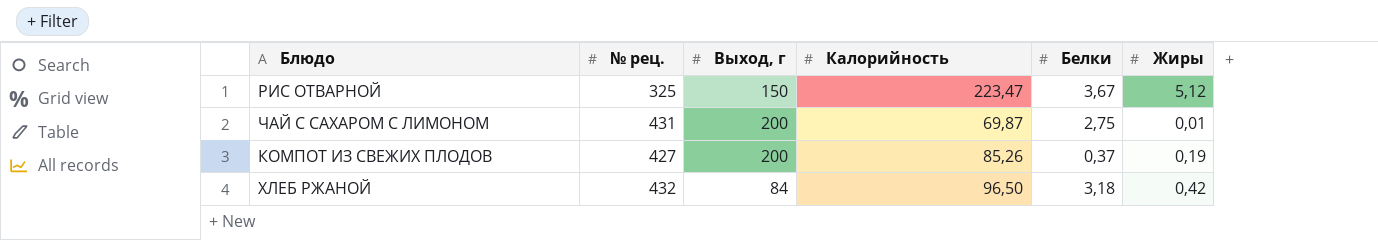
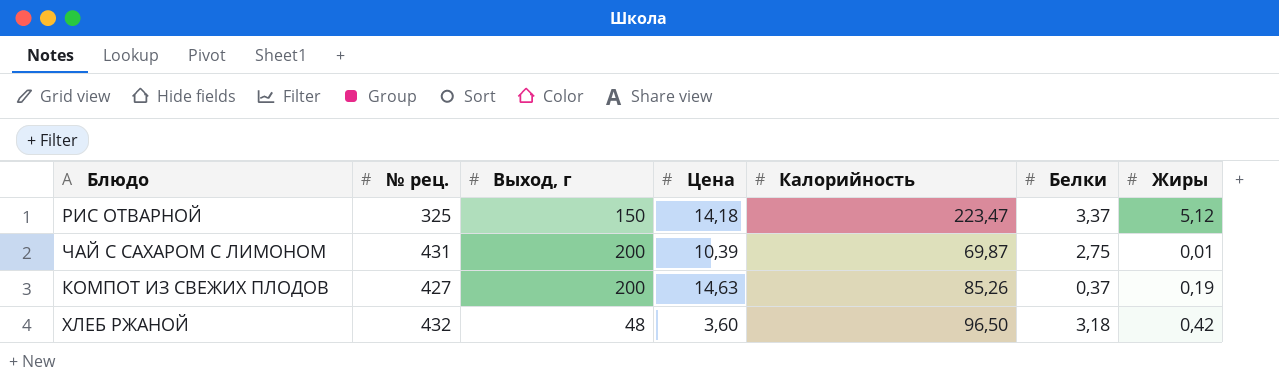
column Цена | position: none -> 4
РИС ОТВАРНОЙ | Белки: 3,67 -> 3,37
ХЛЕБ РЖАНОЙ | Выход, г: 84 -> 48

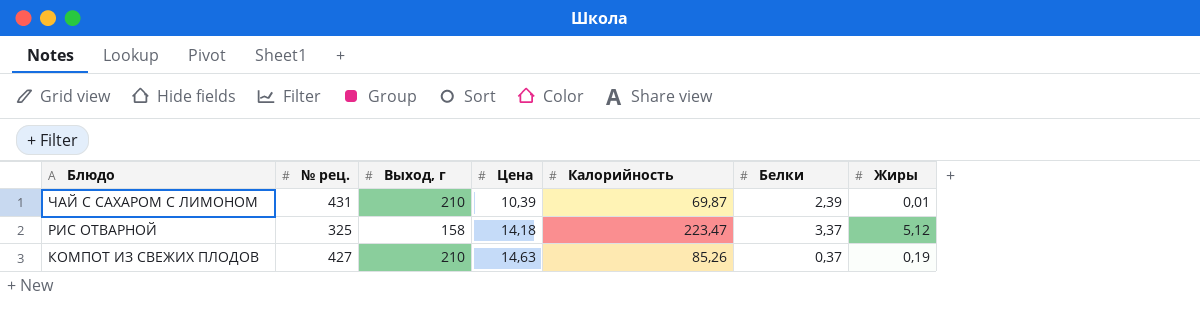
row order: none -> Блюдо descending
row ХЛЕБ РЖАНОЙ: 432 | 48 | 3,60 | 96,50 | 3,18 | 0,42 -> none
ЧАЙ С САХАРОМ С ЛИМОНОМ | Выход, г: 200 -> 210
ЧАЙ С САХАРОМ С ЛИМОНОМ | Белки: 2,75 -> 2,39
РИС ОТВАРНОЙ | Выход, г: 150 -> 158
КОМПОТ ИЗ СВЕЖИХ ПЛОДОВ | Выход, г: 200 -> 210

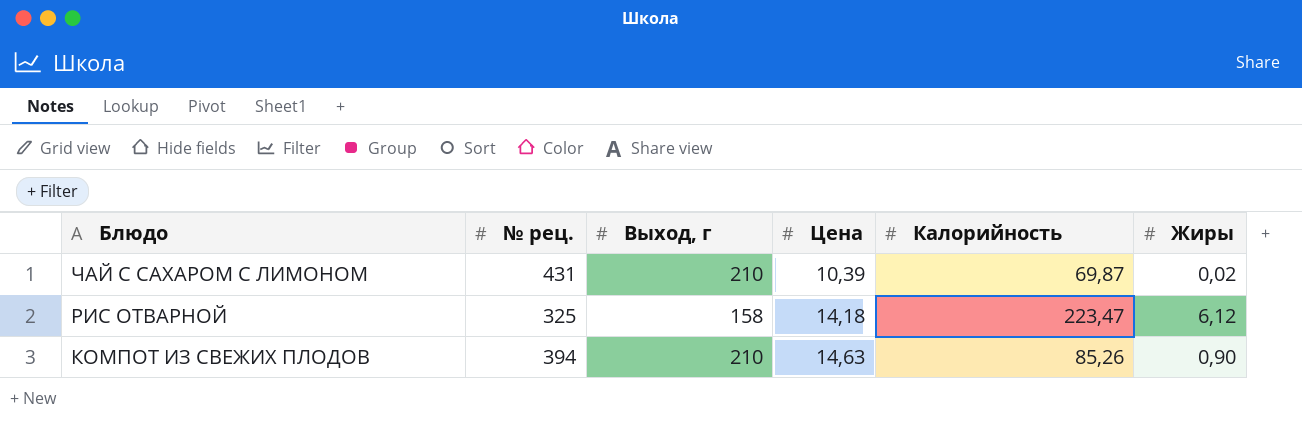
column Белки | position: 6 -> none
ЧАЙ С САХАРОМ С ЛИМОНОМ | Жиры: 0,01 -> 0,02
РИС ОТВАРНОЙ | Жиры: 5,12 -> 6,12
КОМПОТ ИЗ СВЕЖИХ ПЛОДОВ | № рец.: 427 -> 394
КОМПОТ ИЗ СВЕЖИХ ПЛОДОВ | Жиры: 0,19 -> 0,90

